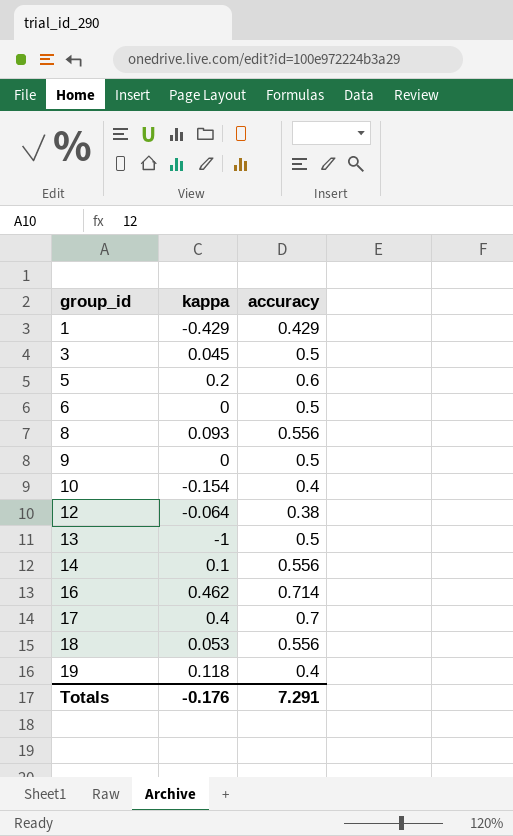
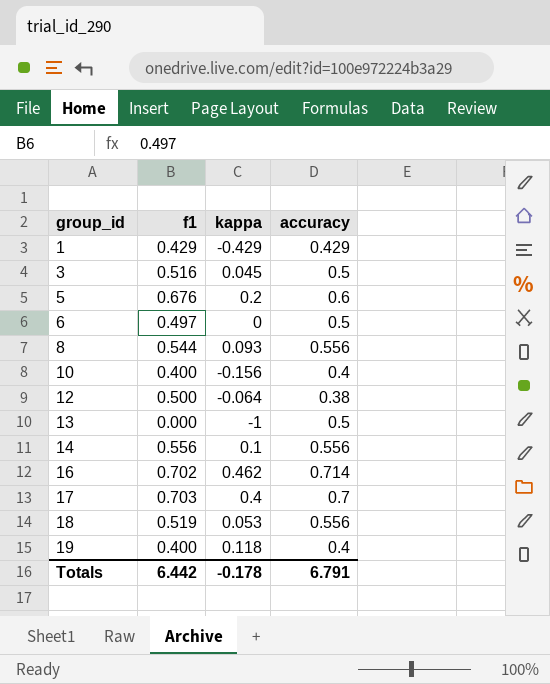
column f1 | position: none -> 2
row 9: 0 | 0.5 -> none
10 | kappa: -0.154 -> -0.156
Totals | kappa: -0.176 -> -0.178
Totals | accuracy: 7.291 -> 6.791

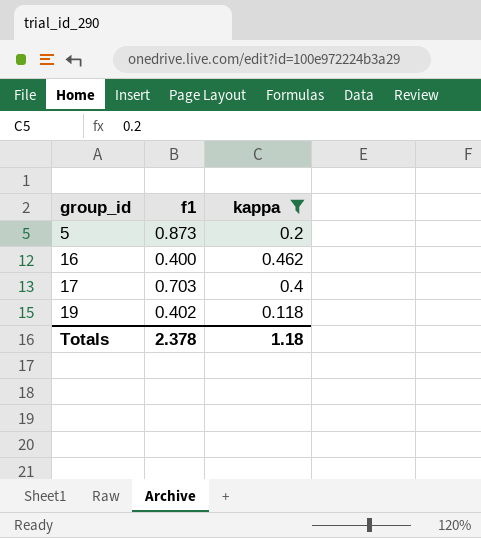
filter: none -> kappa >= 0.118
column accuracy | position: 4 -> none
5 | f1: 0.676 -> 0.873
16 | f1: 0.702 -> 0.400
19 | f1: 0.400 -> 0.402
Totals | f1: 6.442 -> 2.378
Totals | kappa: -0.178 -> 1.18

